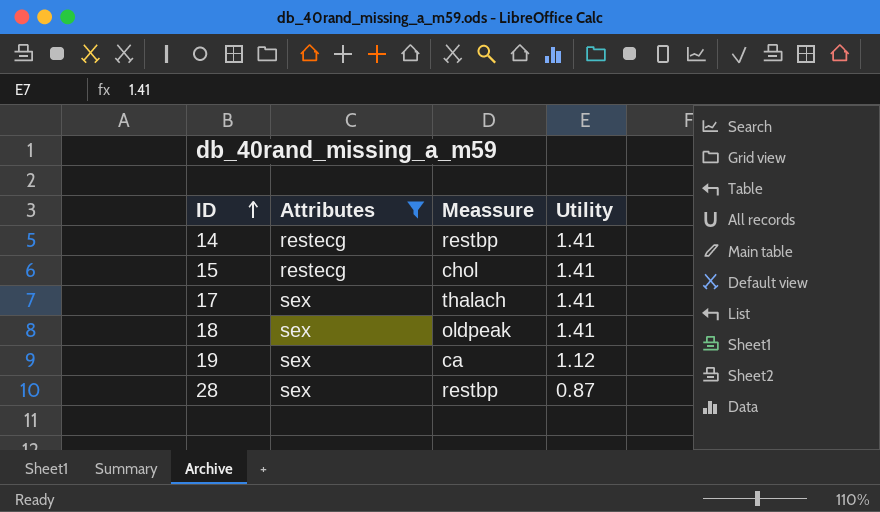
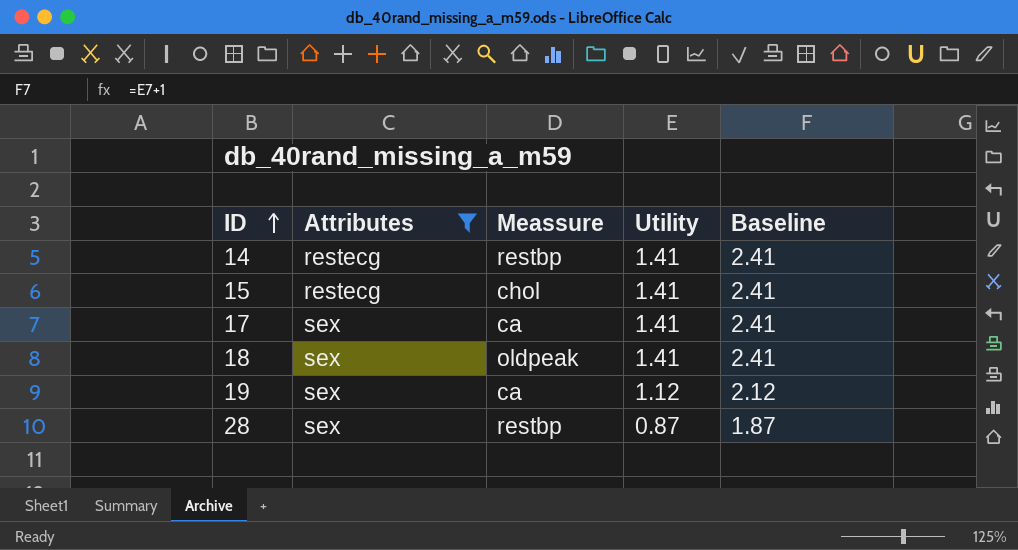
column Baseline | formula: none -> [Utility] + 1
17 | Meassure: thalach -> ca

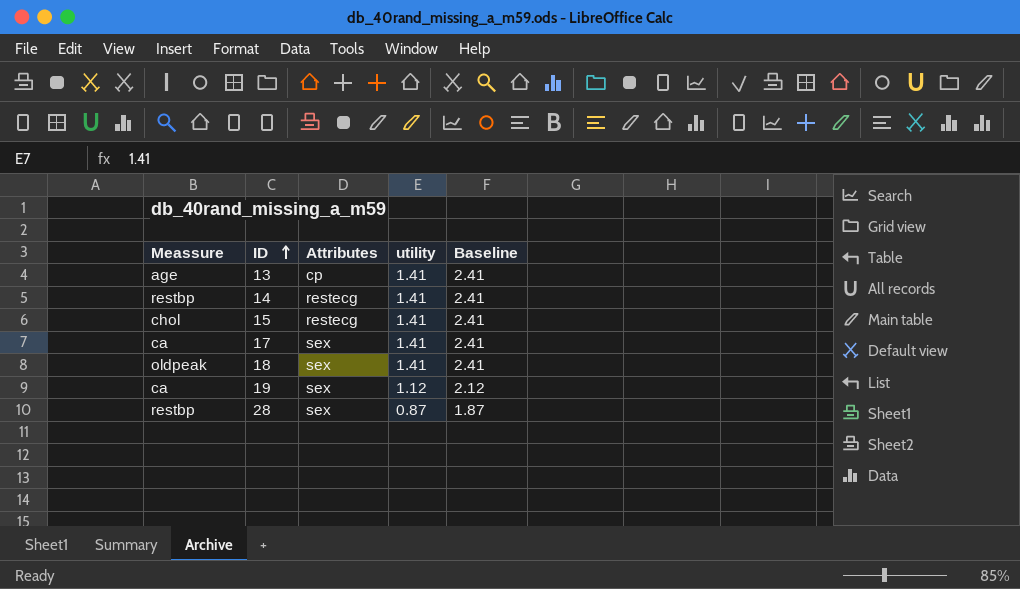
filter: Attributes != cp -> none
column Meassure | position: 3 -> 1
column name: Utility -> utility

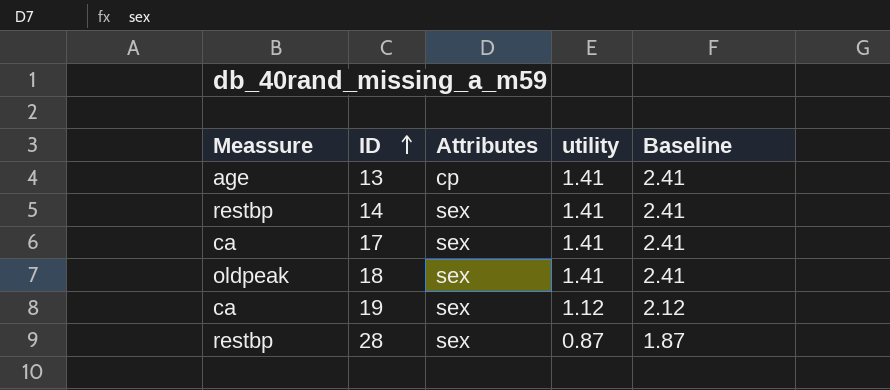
row 15: chol | restecg | 1.41 | 2.41 -> none
14 | Attributes: restecg -> sex

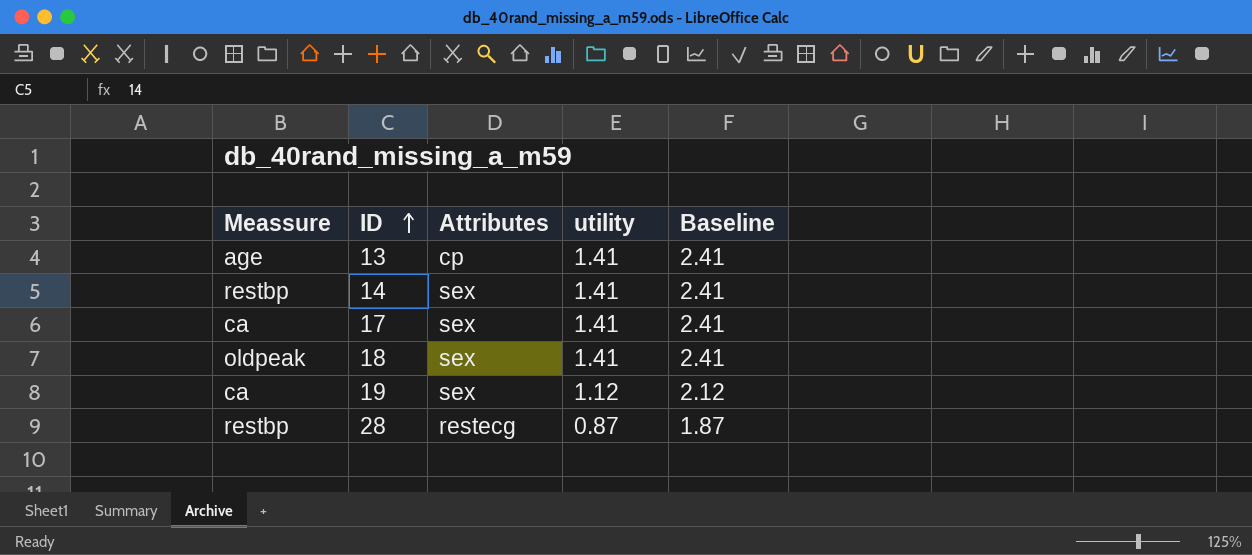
28 | Attributes: sex -> restecg

